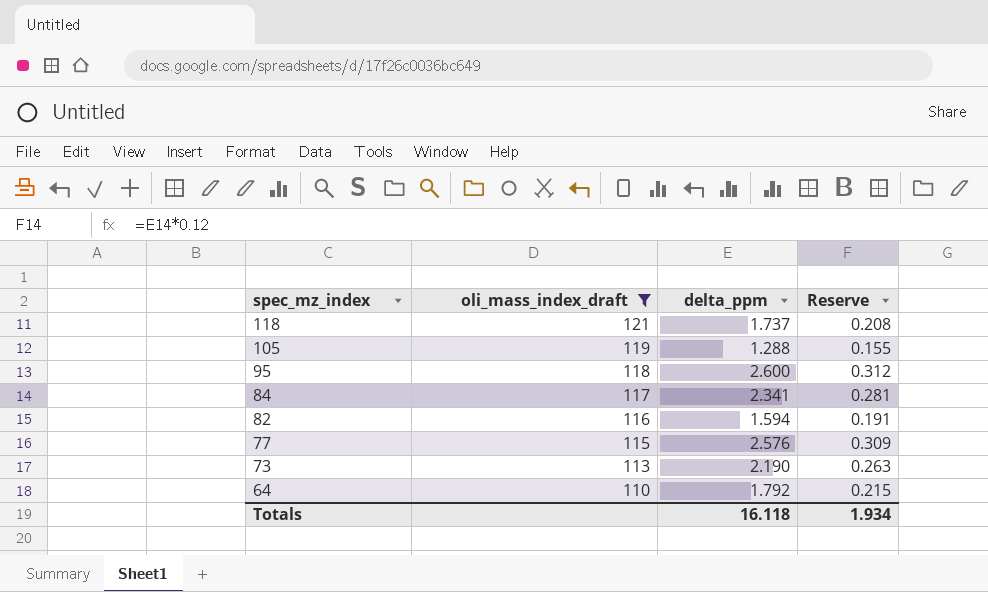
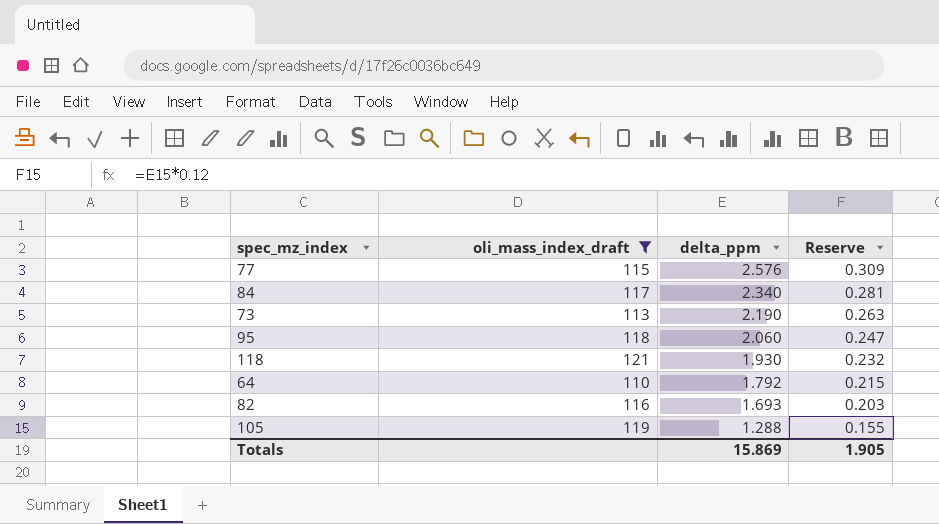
row order: spec_mz_index descending -> delta_ppm descending
84 | delta_ppm: 2.341 -> 2.340
95 | delta_ppm: 2.600 -> 2.060
95 | Reserve: 0.312 -> 0.247
118 | delta_ppm: 1.737 -> 1.930
118 | Reserve: 0.208 -> 0.232
82 | delta_ppm: 1.594 -> 1.693
82 | Reserve: 0.191 -> 0.203
Totals | delta_ppm: 16.118 -> 15.869
Totals | Reserve: 1.934 -> 1.905

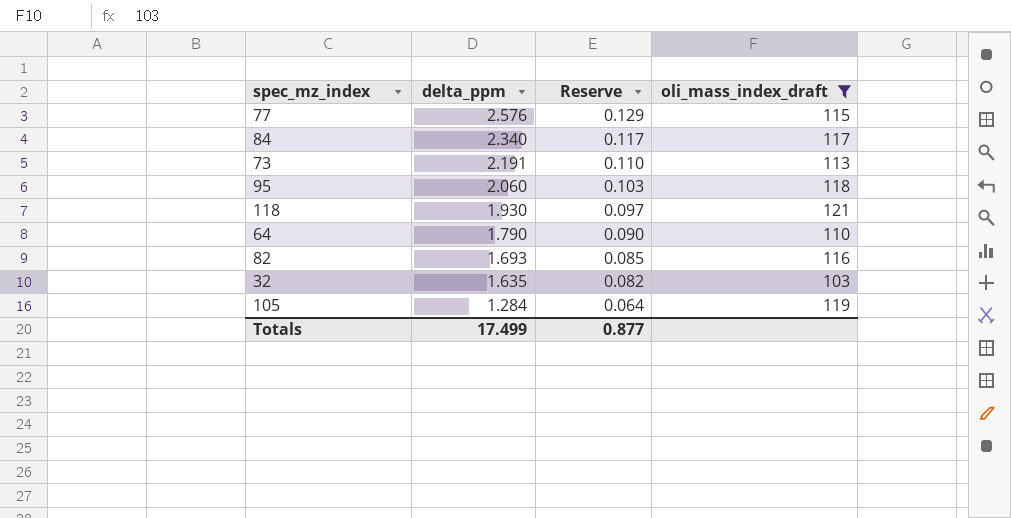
column Reserve | formula: [delta_ppm] * 0.12 -> [delta_ppm] * 0.05
column oli_mass_index_draft | position: 2 -> 4
73 | delta_ppm: 2.190 -> 2.191
64 | delta_ppm: 1.792 -> 1.790
row 32: none -> 1.635 | 0.082 | 103
105 | delta_ppm: 1.288 -> 1.284
Totals | delta_ppm: 15.869 -> 17.499
Totals | Reserve: 1.905 -> 0.877

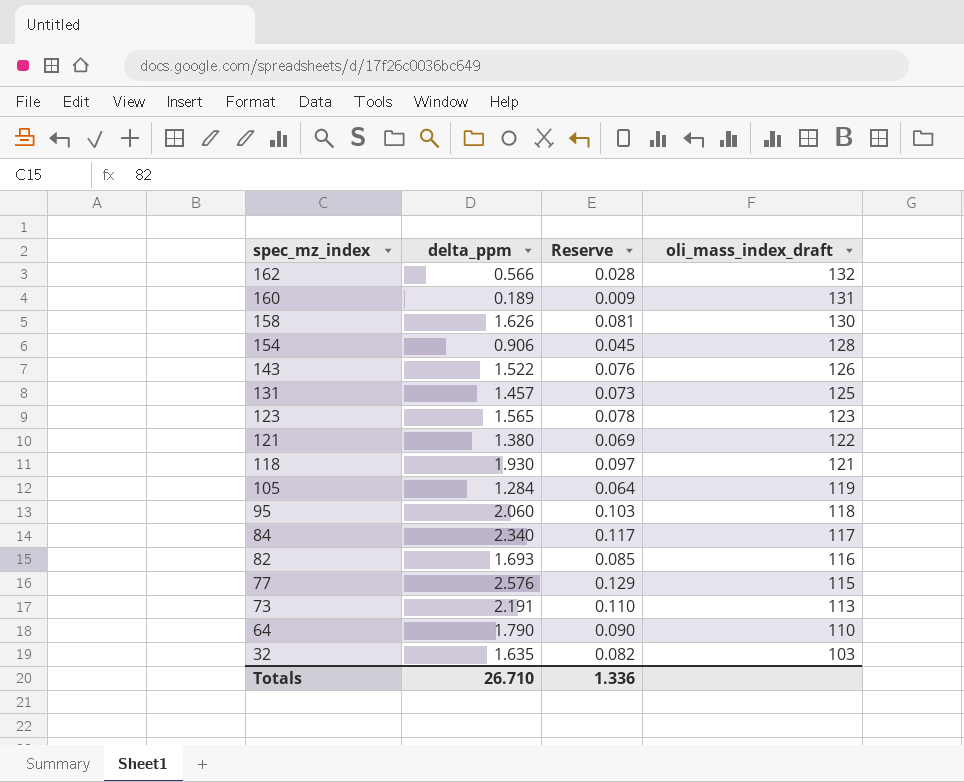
filter: oli_mass_index_draft <= 121 -> none
row order: delta_ppm descending -> spec_mz_index descending
Totals | delta_ppm: 17.499 -> 26.710
Totals | Reserve: 0.877 -> 1.336

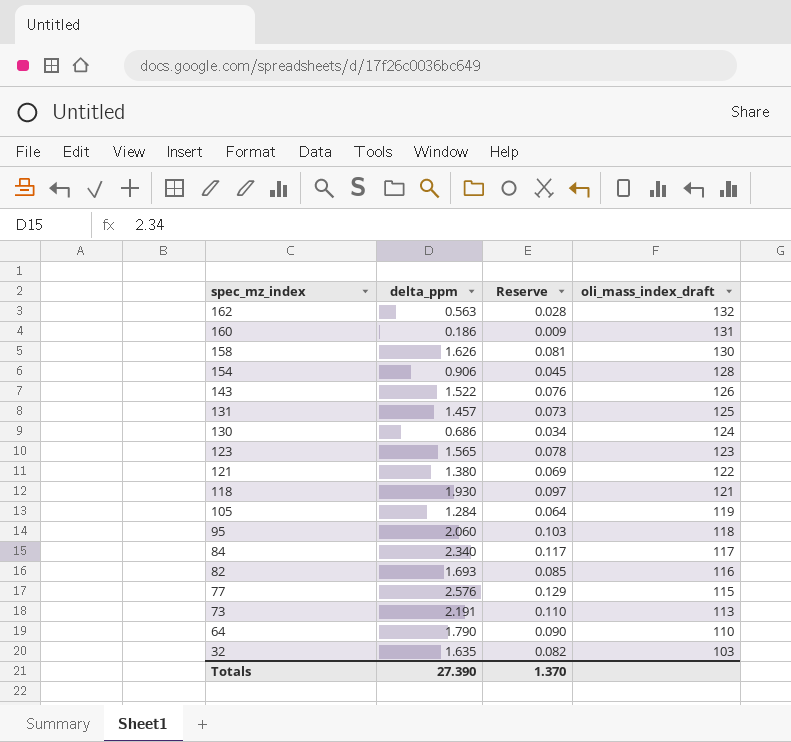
162 | delta_ppm: 0.566 -> 0.563
160 | delta_ppm: 0.189 -> 0.186
row 130: none -> 0.686 | 0.034 | 124
Totals | delta_ppm: 26.710 -> 27.390
Totals | Reserve: 1.336 -> 1.370

